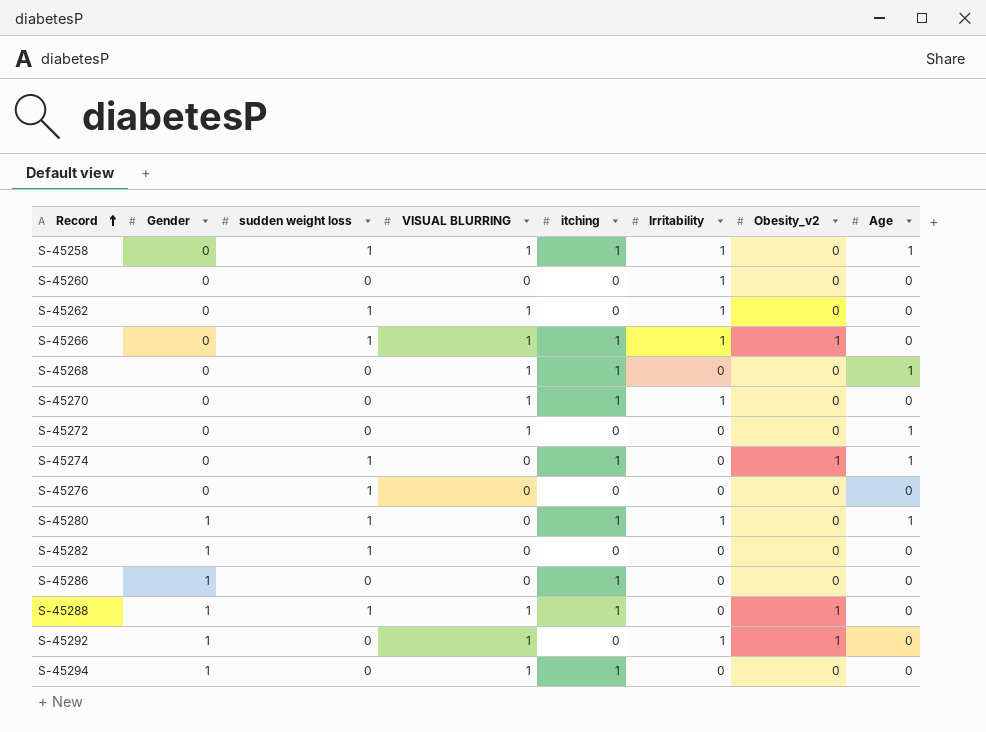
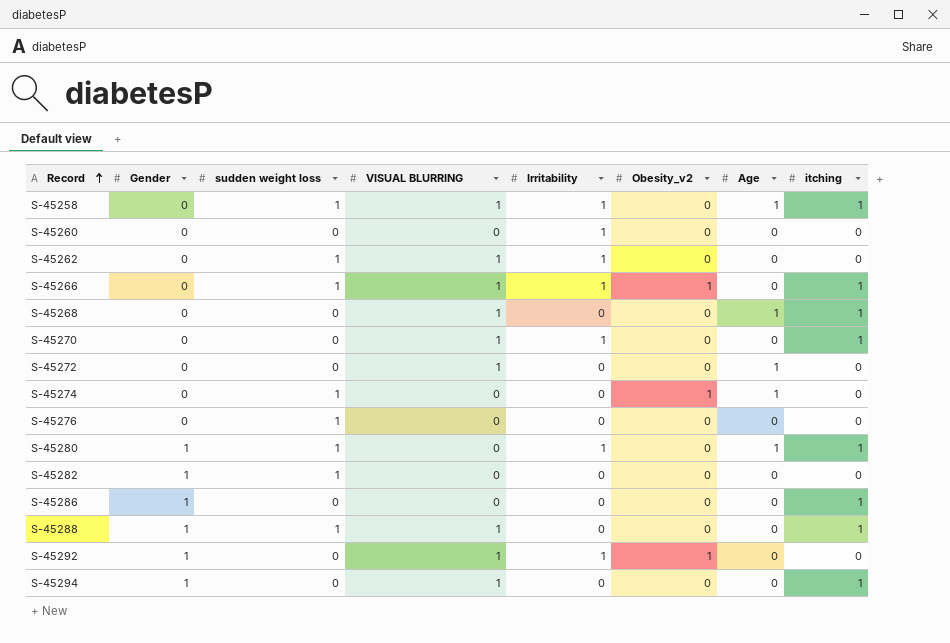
column itching | position: 5 -> 8
S-45274 | itching: 1 -> 0
S-45288 | Obesity_v2: 1 -> 0

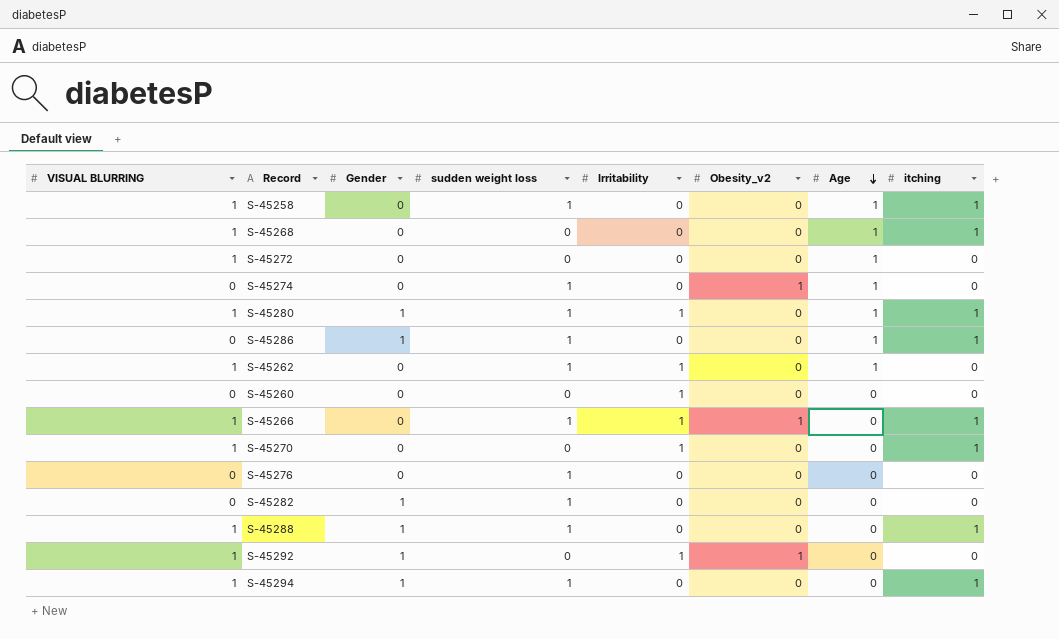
row order: Record ascending -> Age descending
column VISUAL BLURRING | position: 4 -> 1
S-45258 | Irritability: 1 -> 0
S-45280 | VISUAL BLURRING: 0 -> 1
S-45286 | sudden weight loss: 0 -> 1
S-45286 | Age: 0 -> 1
S-45262 | Age: 0 -> 1
S-45294 | sudden weight loss: 0 -> 1

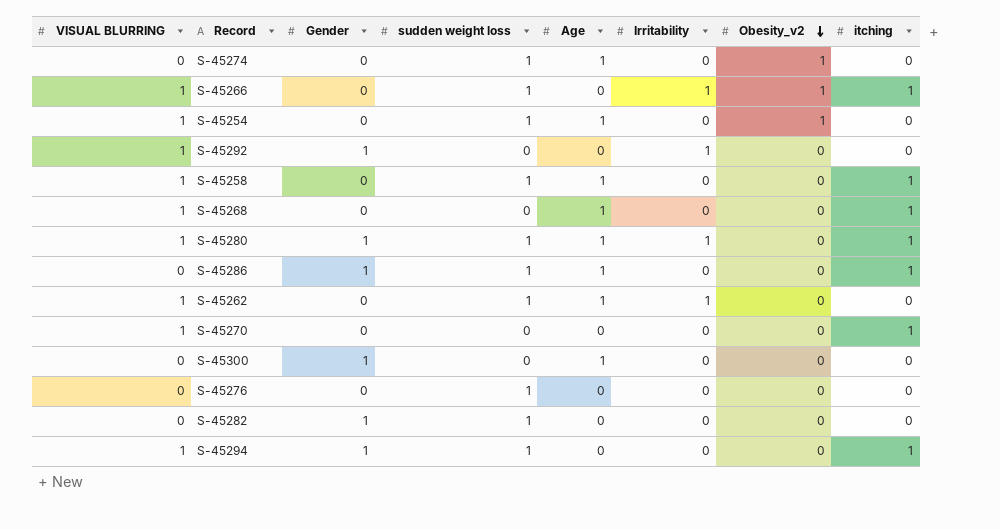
row order: Age descending -> Obesity_v2 descending
column Age | position: 7 -> 5
row S-45272: 1 | 0 | 0 | 0 | 0 | 1 | 0 -> none
row S-45260: 0 | 0 | 0 | 1 | 0 | 0 | 0 -> none
row S-45288: 1 | 1 | 1 | 0 | 0 | 0 | 1 -> none
row S-45254: none -> 1 | 0 | 1 | 1 | 0 | 1 | 0
S-45292 | Obesity_v2: 1 -> 0
S-45270 | Irritability: 1 -> 0
row S-45300: none -> 0 | 1 | 0 | 1 | 0 | 0 | 0

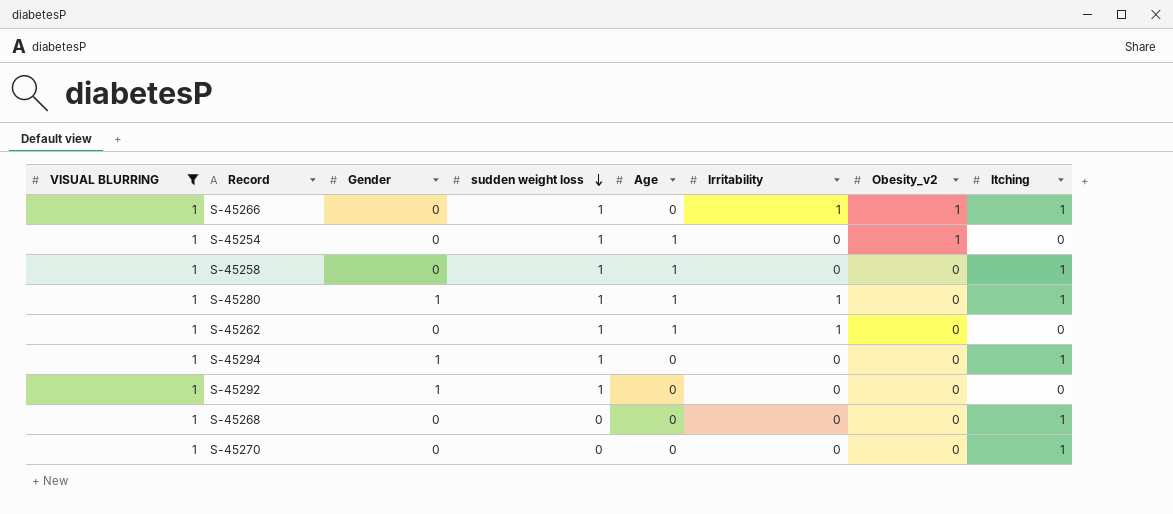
filter: none -> VISUAL BLURRING = 1
row order: Obesity_v2 descending -> sudden weight loss descending
column name: itching -> Itching
S-45292 | sudden weight loss: 0 -> 1
S-45292 | Irritability: 1 -> 0
S-45268 | Age: 1 -> 0

